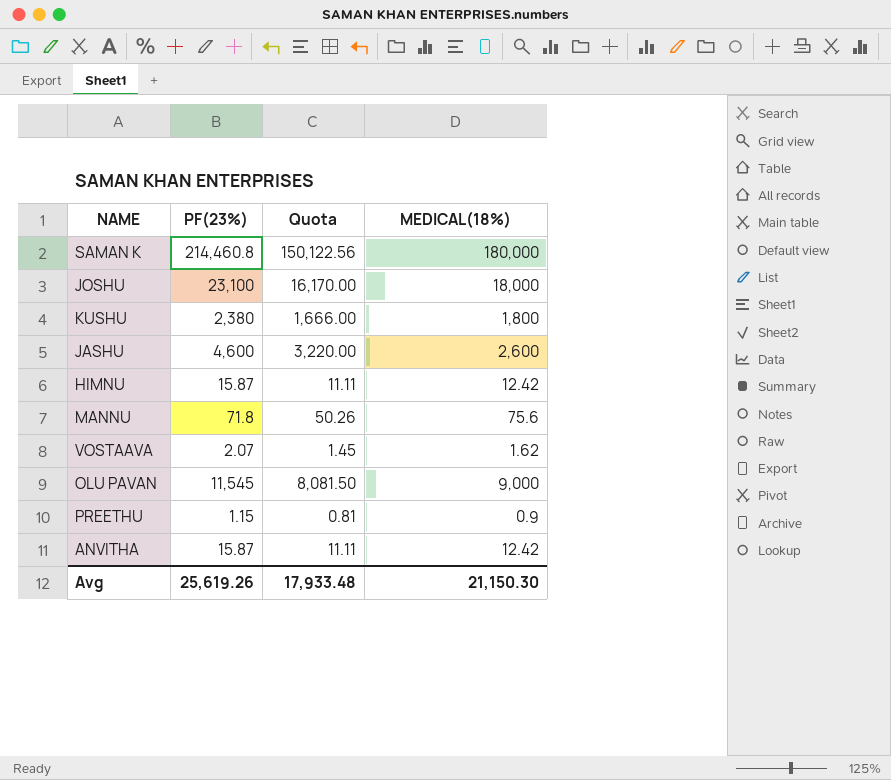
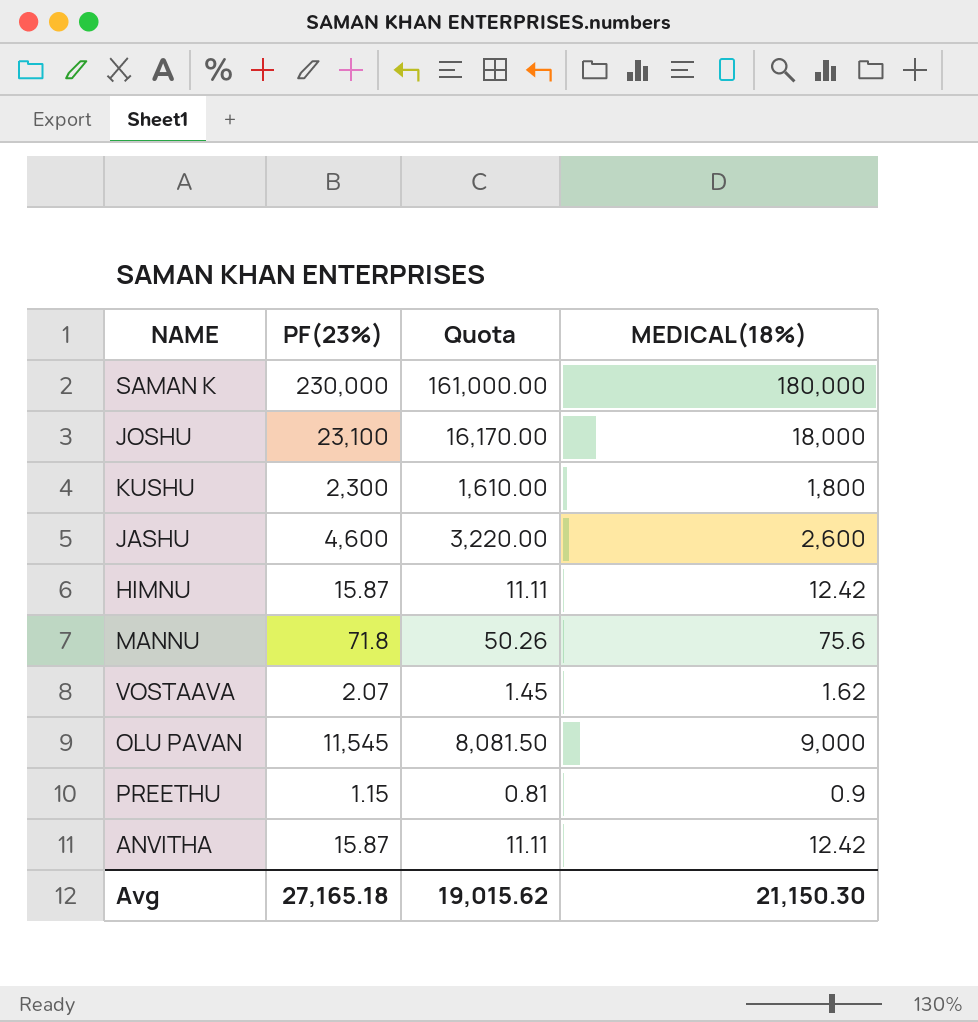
SAMAN K | PF(23%): 214,460.8 -> 230,000
SAMAN K | Quota: 150,122.56 -> 161,000.00
KUSHU | PF(23%): 2,380 -> 2,300
KUSHU | Quota: 1,666.00 -> 1,610.00
Avg | PF(23%): 25,619.26 -> 27,165.18
Avg | Quota: 17,933.48 -> 19,015.62

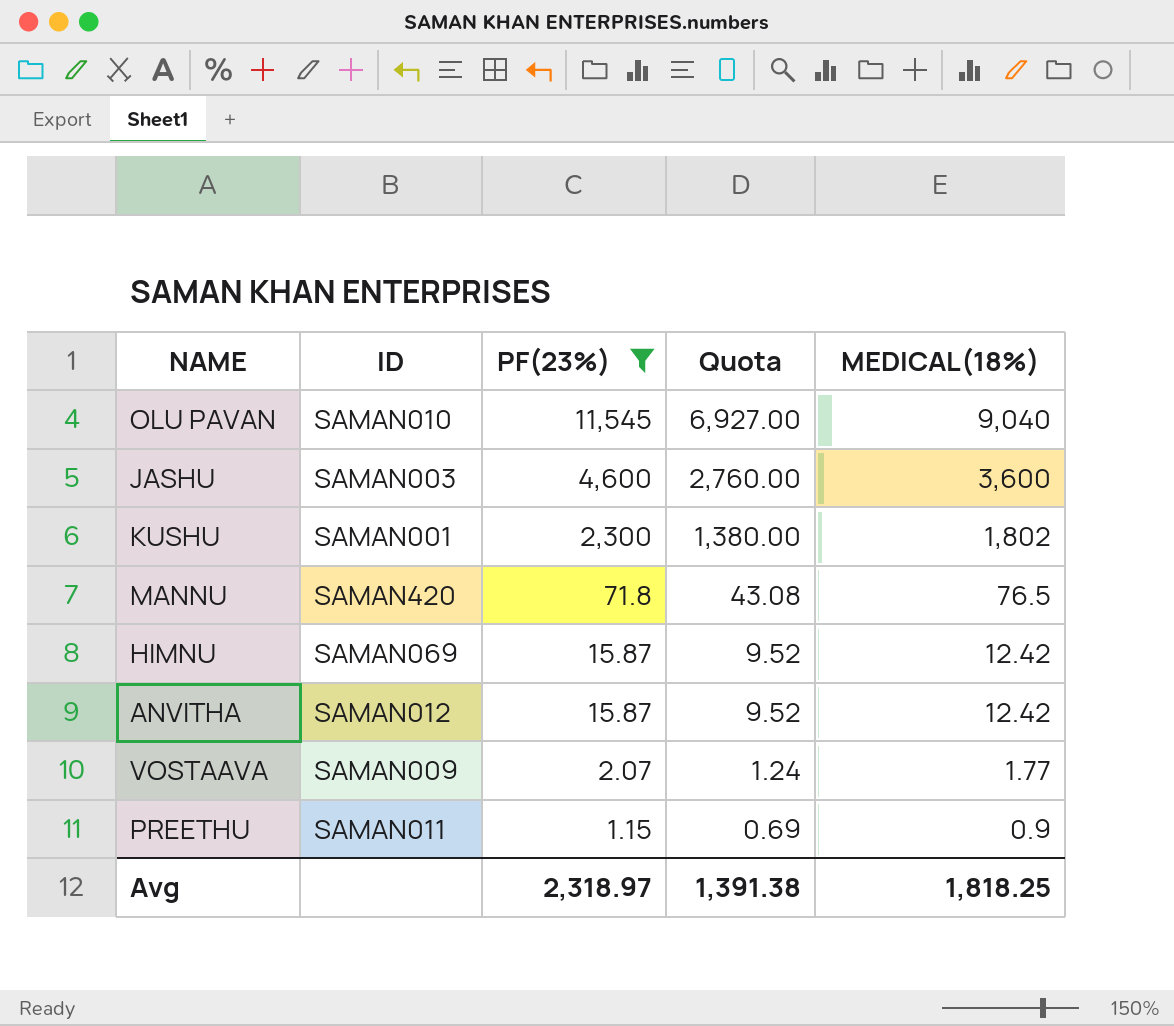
filter: none -> PF(23%) <= 11,545
row order: none -> PF(23%) descending
column ID | position: none -> 2
column Quota | formula: [PF(23%)] * 0.7 -> [PF(23%)] * 0.6
OLU PAVAN | MEDICAL(18%): 9,000 -> 9,040
JASHU | MEDICAL(18%): 2,600 -> 3,600
KUSHU | MEDICAL(18%): 1,800 -> 1,802
MANNU | MEDICAL(18%): 75.6 -> 76.5
VOSTAAVA | MEDICAL(18%): 1.62 -> 1.77
Avg | PF(23%): 27,165.18 -> 2,318.97
Avg | Quota: 19,015.62 -> 1,391.38
Avg | MEDICAL(18%): 21,150.30 -> 1,818.25

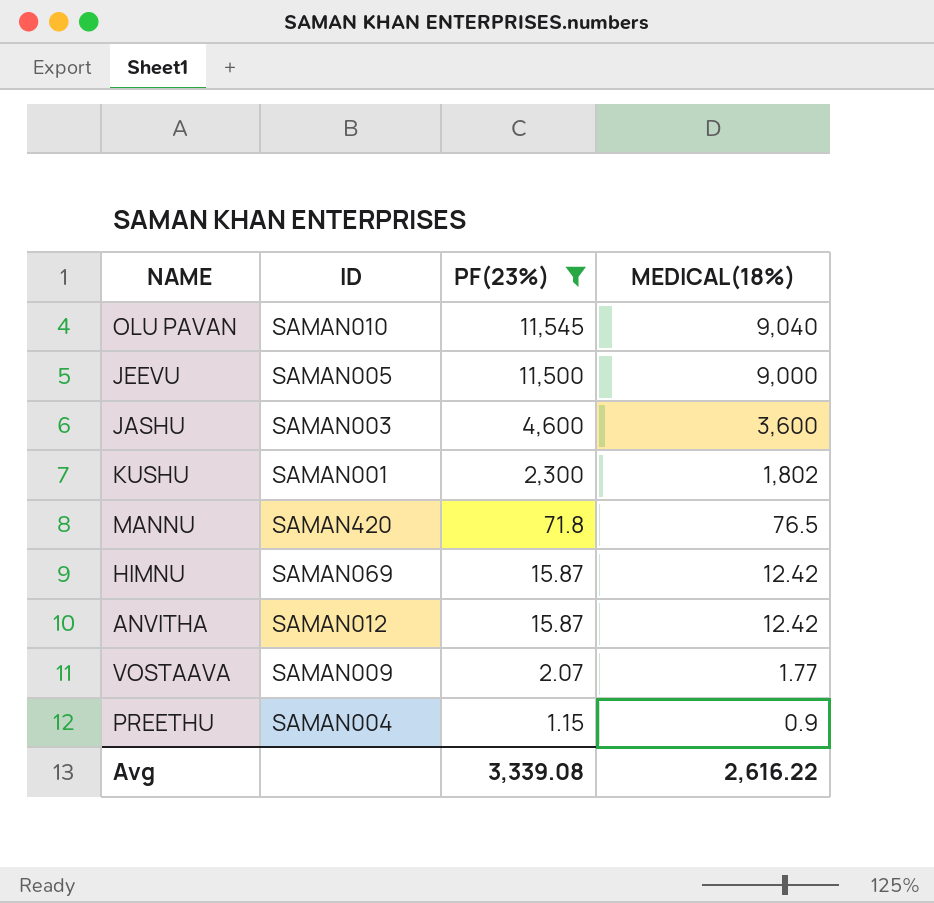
column Quota | formula: [PF(23%)] * 0.6 -> none
row JEEVU: none -> SAMAN005 | 11,500 | 9,000
PREETHU | ID: SAMAN011 -> SAMAN004
Avg | PF(23%): 2,318.97 -> 3,339.08
Avg | MEDICAL(18%): 1,818.25 -> 2,616.22

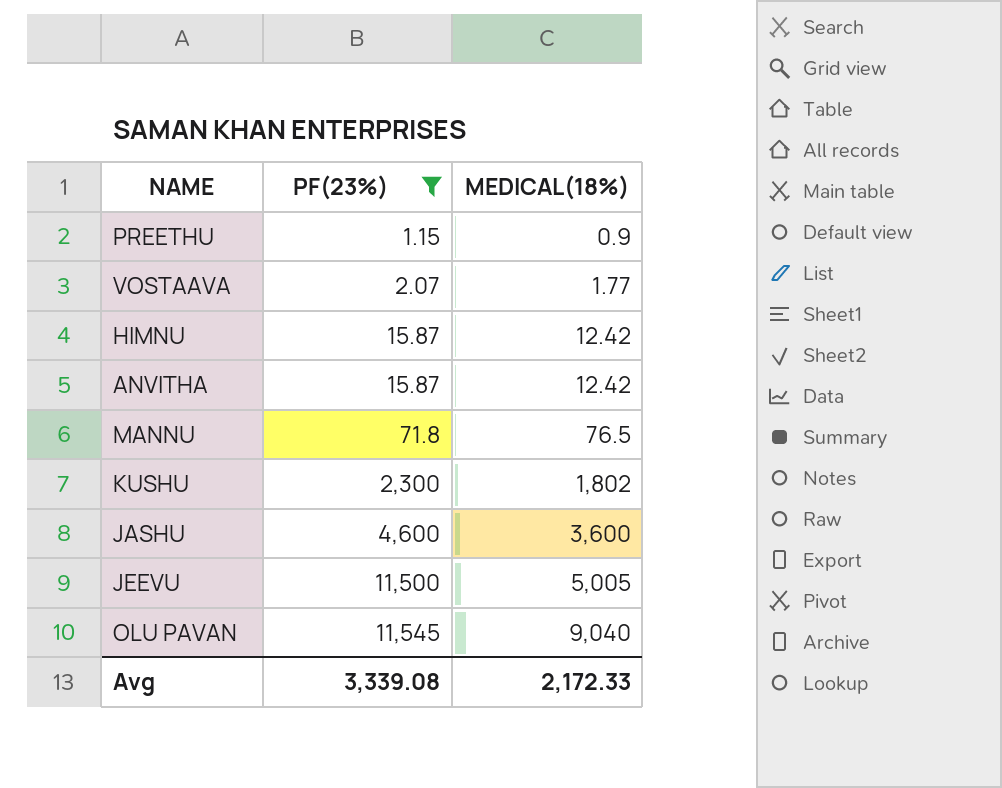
row order: PF(23%) descending -> PF(23%) ascending
column ID | position: 2 -> none
JEEVU | MEDICAL(18%): 9,000 -> 5,005
Avg | MEDICAL(18%): 2,616.22 -> 2,172.33

